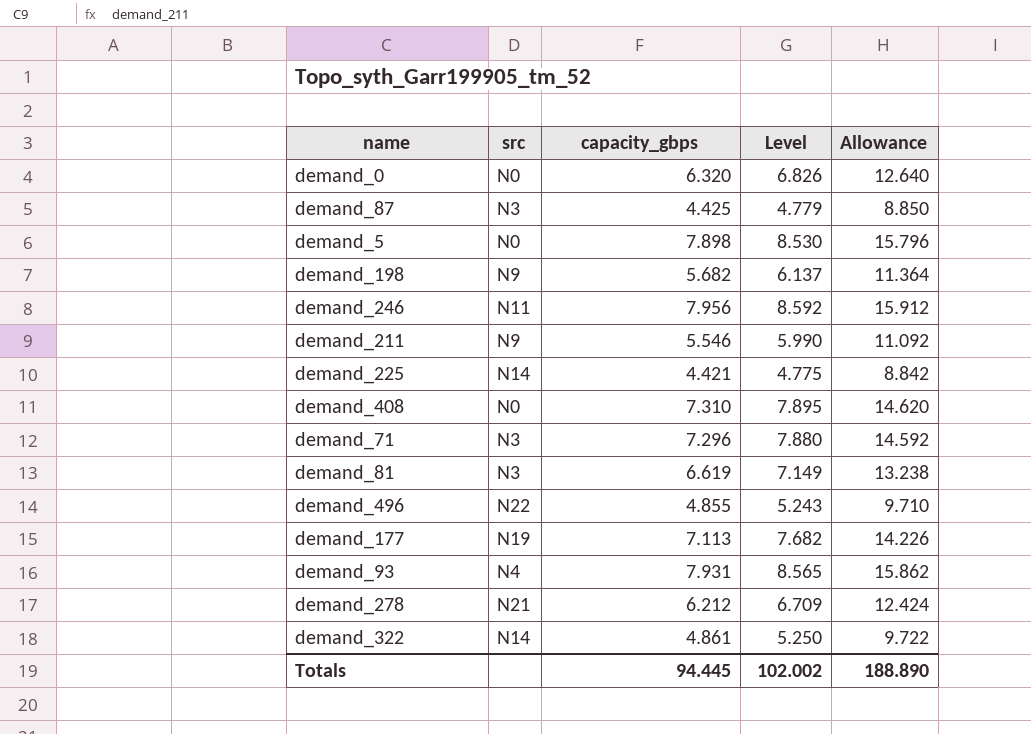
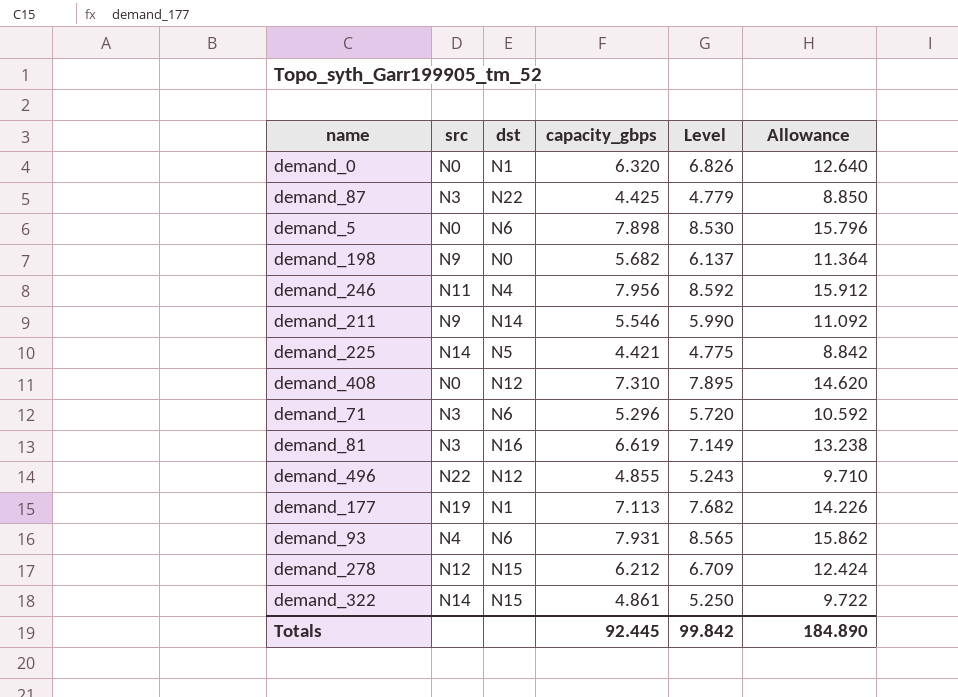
column dst | position: none -> 3
demand_71 | capacity_gbps: 7.296 -> 5.296
demand_71 | Level: 7.880 -> 5.720
demand_71 | Allowance: 14.592 -> 10.592
demand_278 | src: N21 -> N12
Totals | capacity_gbps: 94.445 -> 92.445
Totals | Level: 102.002 -> 99.842
Totals | Allowance: 188.890 -> 184.890

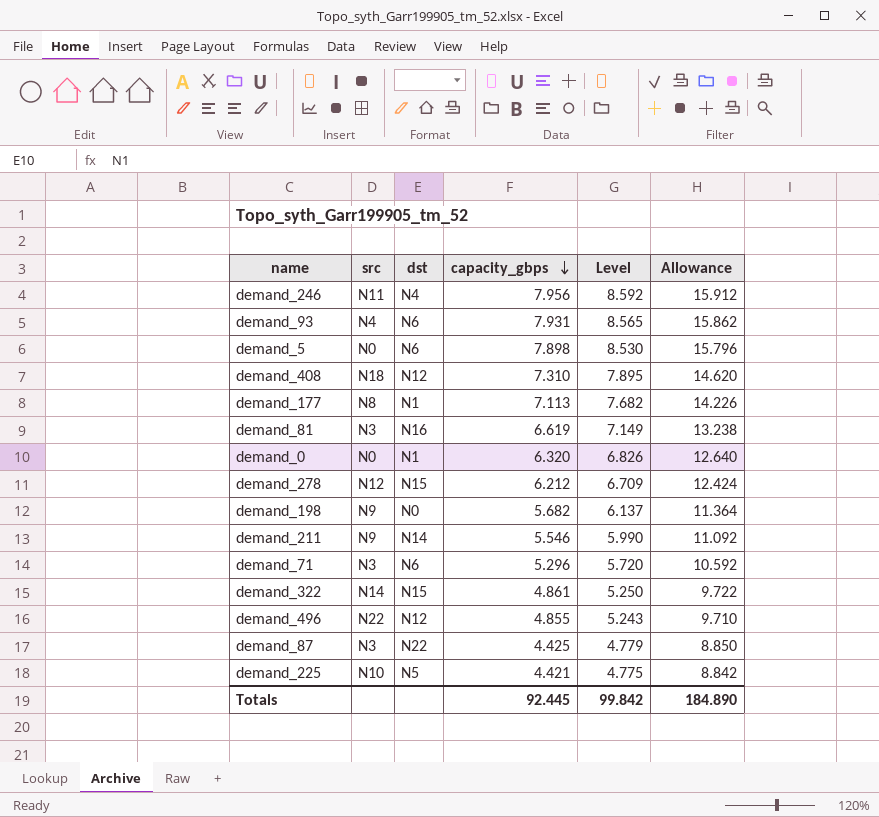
row order: none -> capacity_gbps descending
demand_408 | src: N0 -> N18
demand_177 | src: N19 -> N8
demand_225 | src: N14 -> N10

